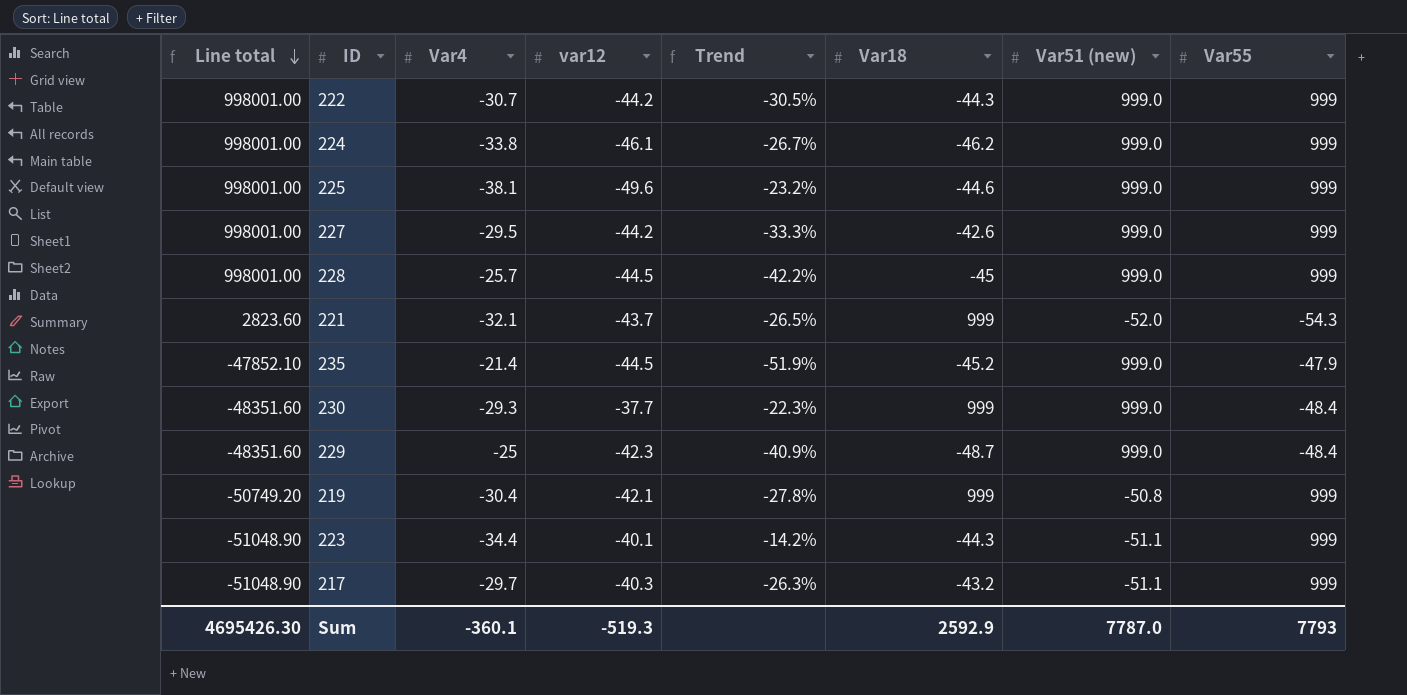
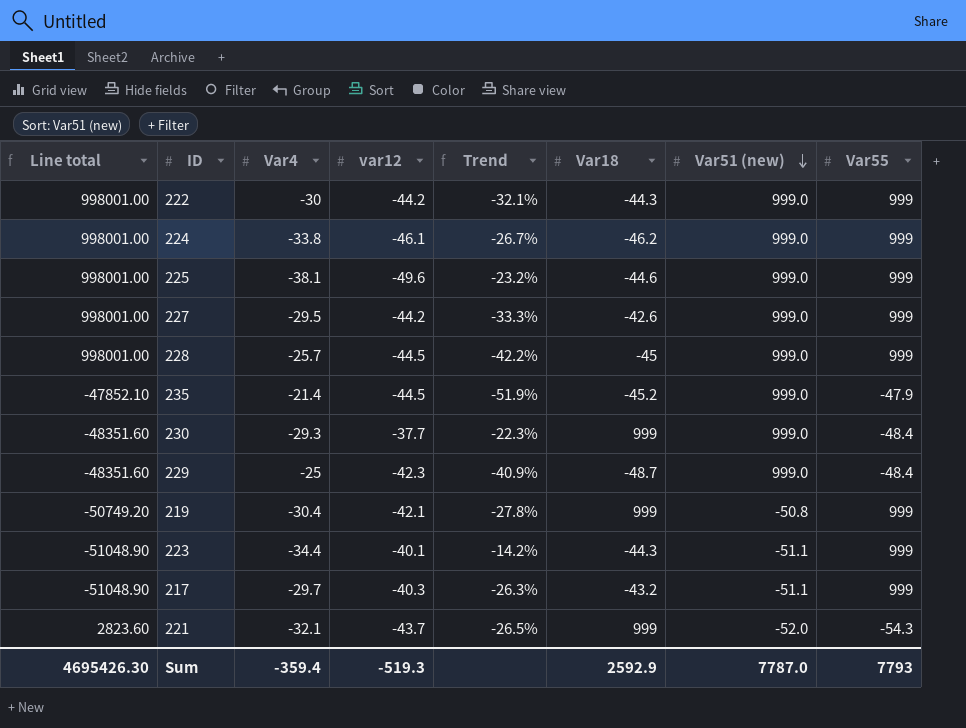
row order: Line total descending -> Var51 (new) descending
222 | Var4: -30.7 -> -30
222 | Trend: -30.5% -> -32.1%
Sum | Var4: -360.1 -> -359.4

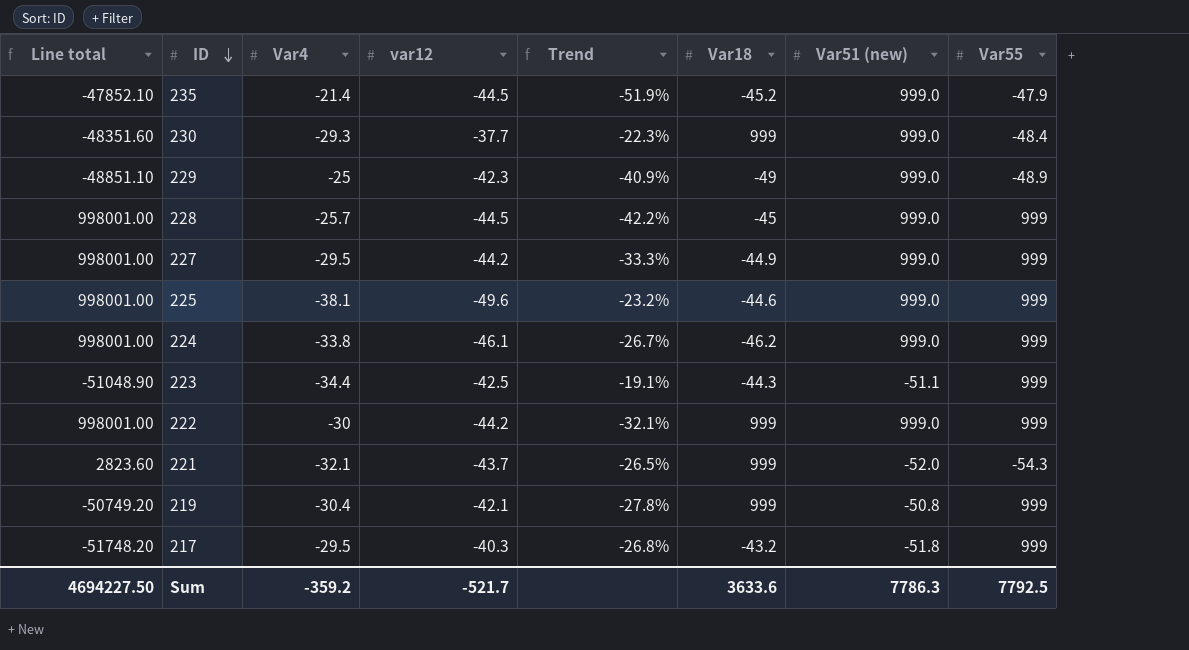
row order: Var51 (new) descending -> ID descending
229 | Line total: -48351.60 -> -48851.10
229 | Var18: -48.7 -> -49
229 | Var55: -48.4 -> -48.9
227 | Var18: -42.6 -> -44.9
223 | var12: -40.1 -> -42.5
223 | Trend: -14.2% -> -19.1%
222 | Var18: -44.3 -> 999
217 | Line total: -51048.90 -> -51748.20
217 | Var4: -29.7 -> -29.5
217 | Trend: -26.3% -> -26.8%
217 | Var51 (new): -51.1 -> -51.8
Sum | Line total: 4695426.30 -> 4694227.50
Sum | Var4: -359.4 -> -359.2
Sum | var12: -519.3 -> -521.7
Sum | Var18: 2592.9 -> 3633.6
Sum | Var51 (new): 7787.0 -> 7786.3
Sum | Var55: 7793 -> 7792.5

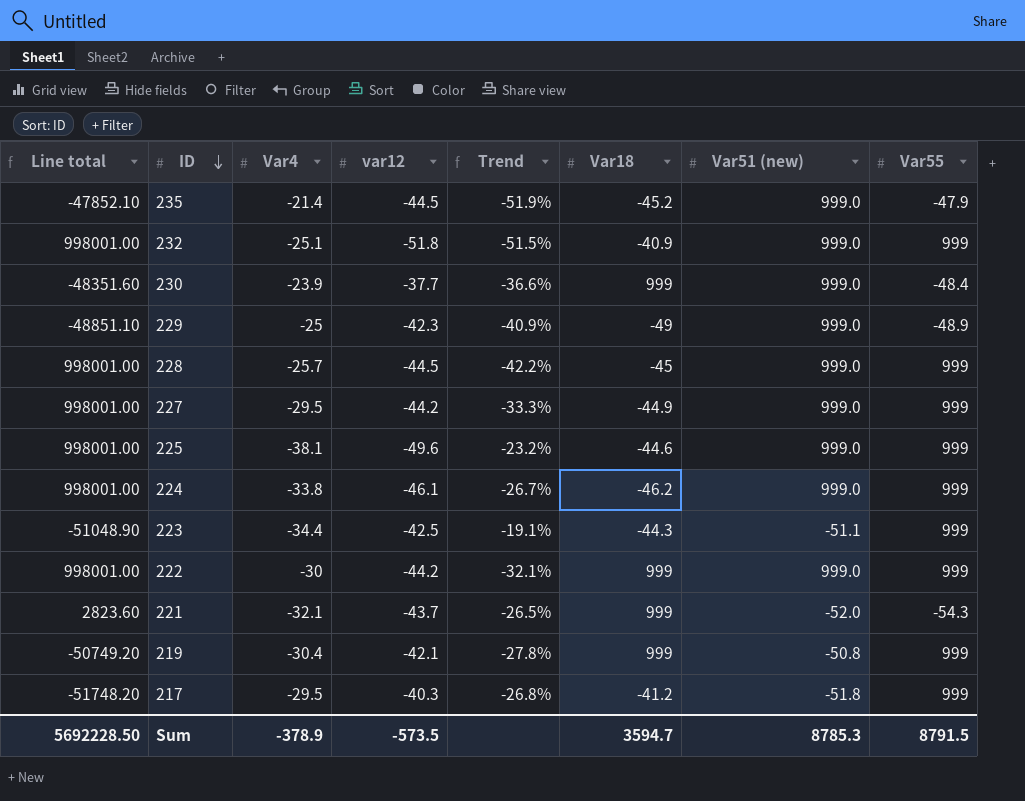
row 232: none -> 998001.00 | -25.1 | -51.8 | -51.5% | -40.9 | 999.0 | 999
230 | Var4: -29.3 -> -23.9
230 | Trend: -22.3% -> -36.6%
217 | Var18: -43.2 -> -41.2
Sum | Line total: 4694227.50 -> 5692228.50
Sum | Var4: -359.2 -> -378.9
Sum | var12: -521.7 -> -573.5
Sum | Var18: 3633.6 -> 3594.7
Sum | Var51 (new): 7786.3 -> 8785.3
Sum | Var55: 7792.5 -> 8791.5

